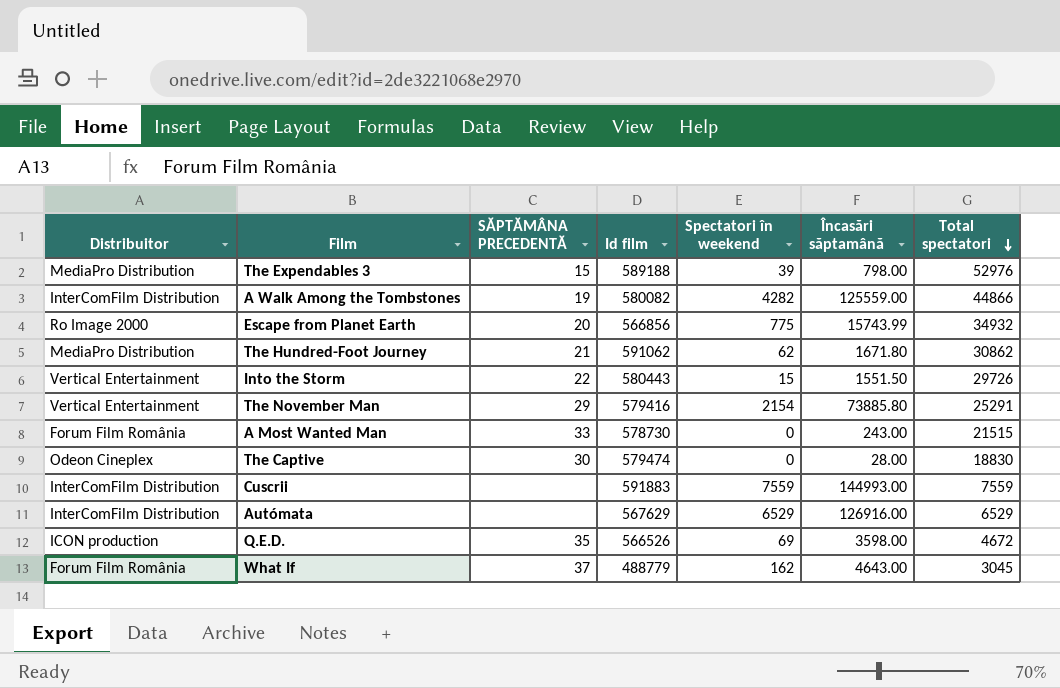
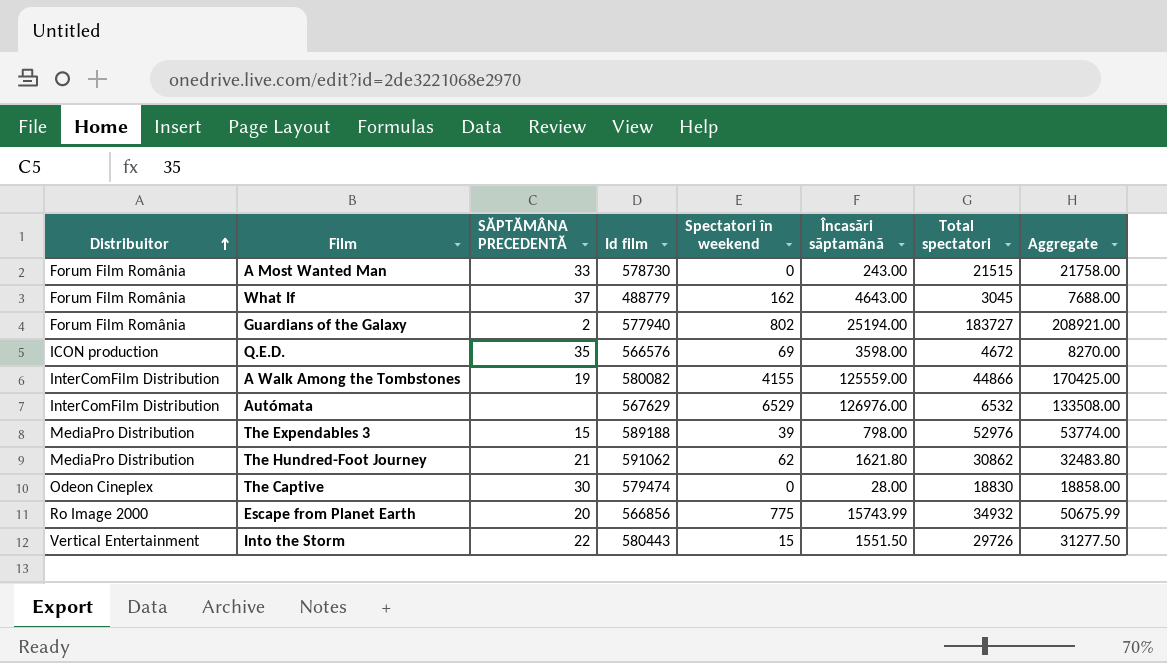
row order: Total spectatori descending -> Distribuitor ascending
column Aggregate | formula: none -> [Încasări săptamână] + [Total spectatori]
row The November Man: Vertical Entertainment | 29 | 579416 | 2154 | 73885.80 | 25291 -> none
row Cuscrii: InterComFilm Distribution | none | 591883 | 7559 | 144993.00 | 7559 -> none
row Guardians of the Galaxy: none -> Forum Film România | 2 | 577940 | 802 | 25194.00 | 183727 | 208921.00
Q.E.D. | Id film: 566526 -> 566576
A Walk Among the Tombstones | Spectatori în weekend: 4282 -> 4155
Autómata | Încasări săptamână: 126916.00 -> 126976.00
Autómata | Total spectatori: 6529 -> 6532
The Hundred-Foot Journey | Încasări săptamână: 1671.80 -> 1621.80

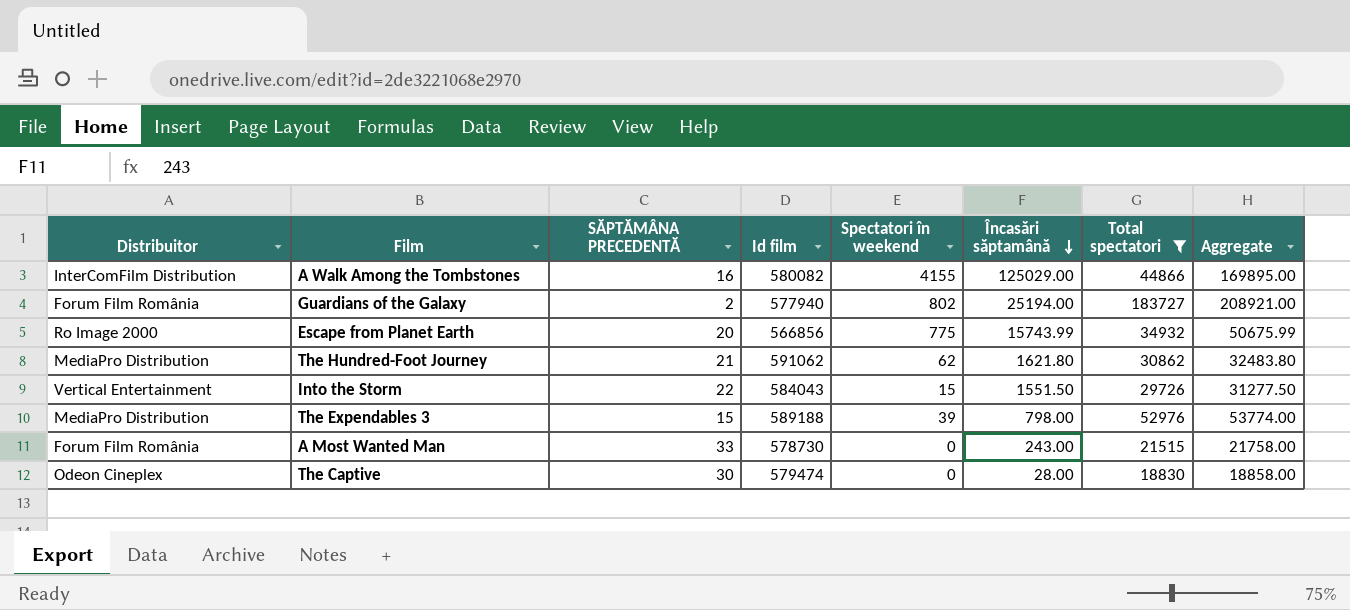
filter: none -> Total spectatori >= 18830
row order: Distribuitor ascending -> Încasări săptamână descending
A Walk Among the Tombstones | SĂPTĂMÂNA PRECEDENTĂ: 19 -> 16
A Walk Among the Tombstones | Încasări săptamână: 125559.00 -> 125029.00
A Walk Among the Tombstones | Aggregate: 170425.00 -> 169895.00
Into the Storm | Id film: 580443 -> 584043

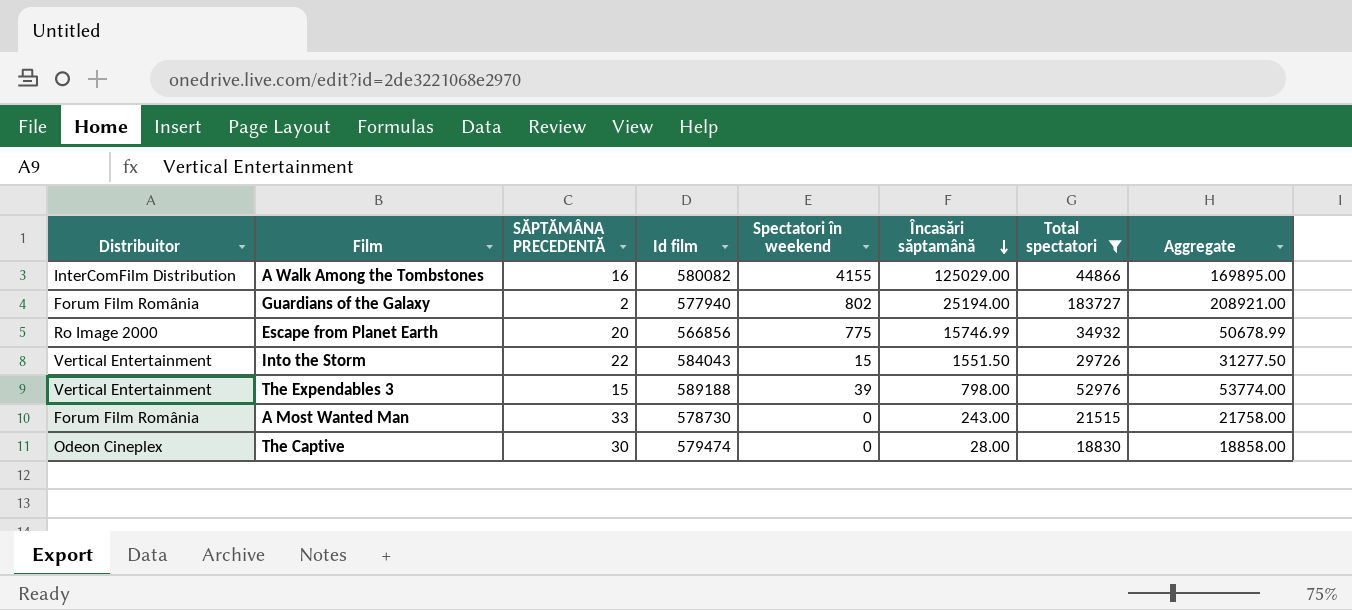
row The Hundred-Foot Journey: MediaPro Distribution | 21 | 591062 | 62 | 1621.80 | 30862 | 32483.80 -> none
Escape from Planet Earth | Încasări săptamână: 15743.99 -> 15746.99
Escape from Planet Earth | Aggregate: 50675.99 -> 50678.99
The Expendables 3 | Distribuitor: MediaPro Distribution -> Vertical Entertainment

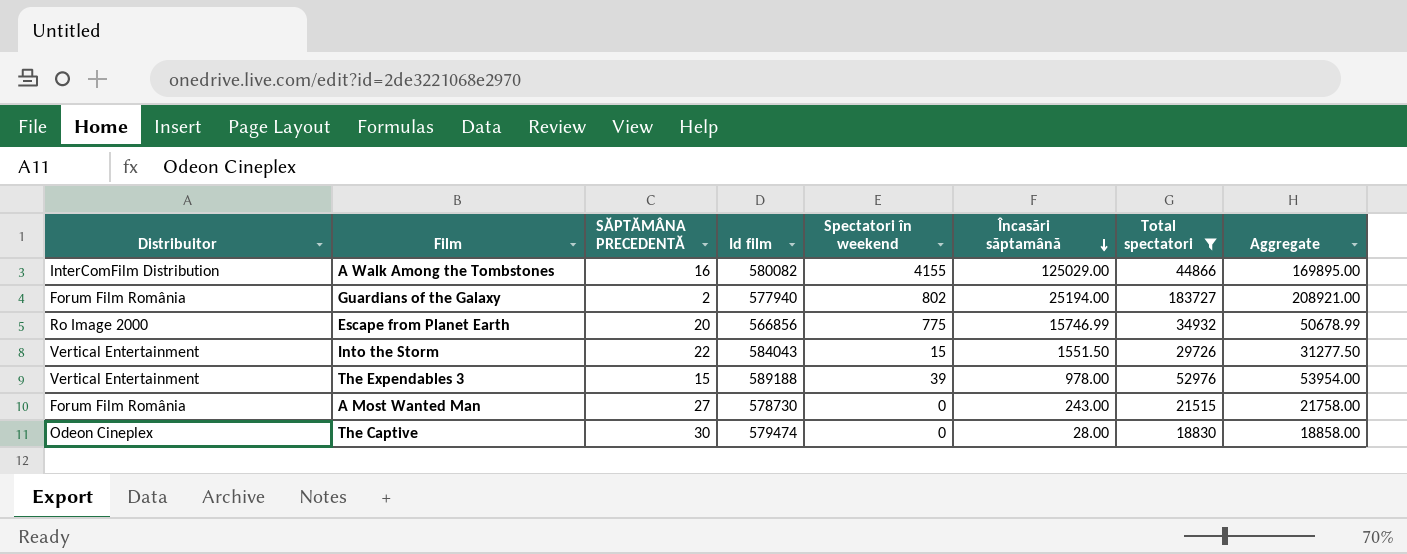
The Expendables 3 | Încasări săptamână: 798.00 -> 978.00
The Expendables 3 | Aggregate: 53774.00 -> 53954.00
A Most Wanted Man | SĂPTĂMÂNA PRECEDENTĂ: 33 -> 27

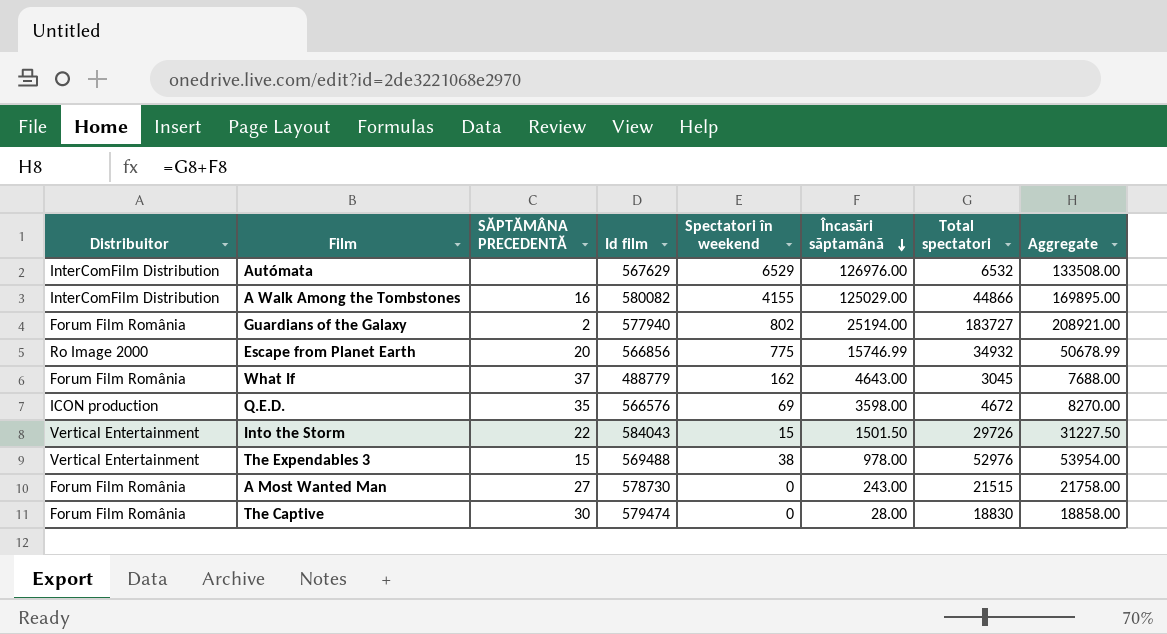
filter: Total spectatori >= 18830 -> none
Into the Storm | Încasări săptamână: 1551.50 -> 1501.50
Into the Storm | Aggregate: 31277.50 -> 31227.50
The Expendables 3 | Id film: 589188 -> 569488
The Expendables 3 | Spectatori în weekend: 39 -> 38
The Captive | Distribuitor: Odeon Cineplex -> Forum Film România

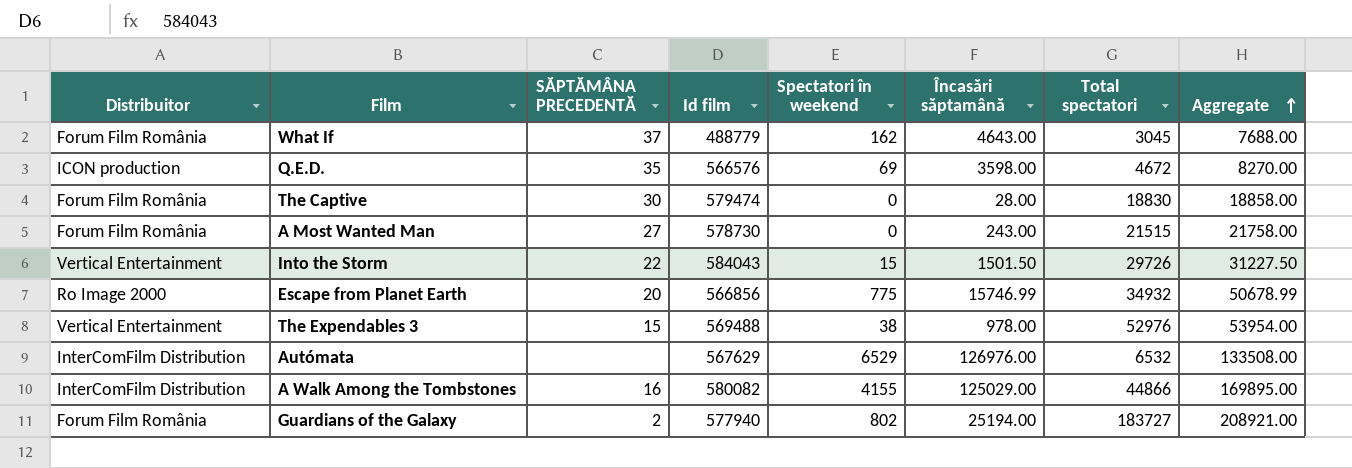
row order: Încasări săptamână descending -> Aggregate ascending

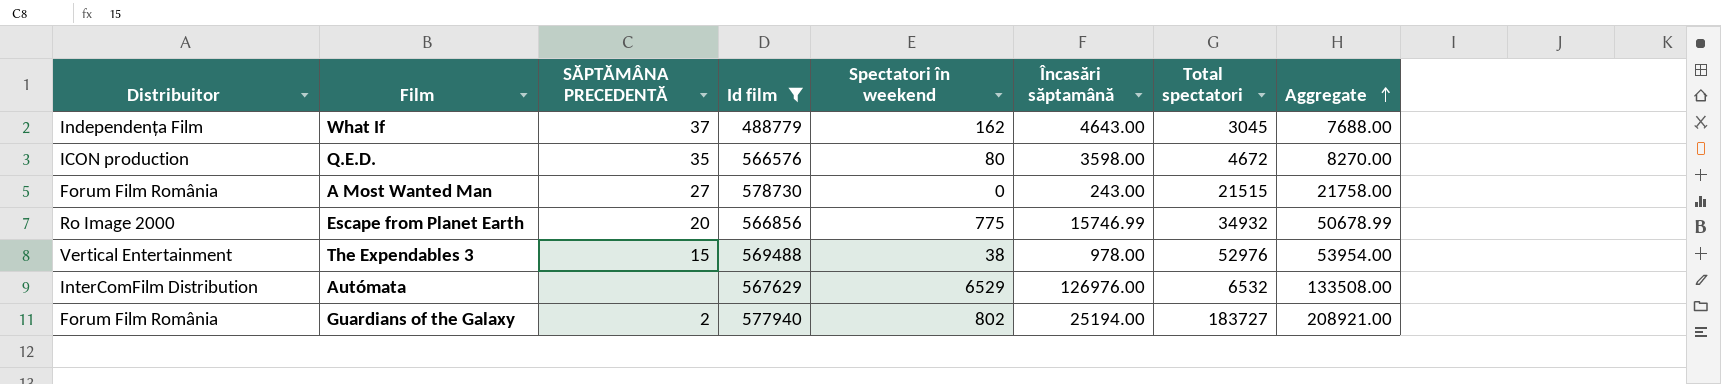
filter: none -> Id film <= 578730
What If | Distribuitor: Forum Film România -> Independența Film
Q.E.D. | Spectatori în weekend: 69 -> 80

